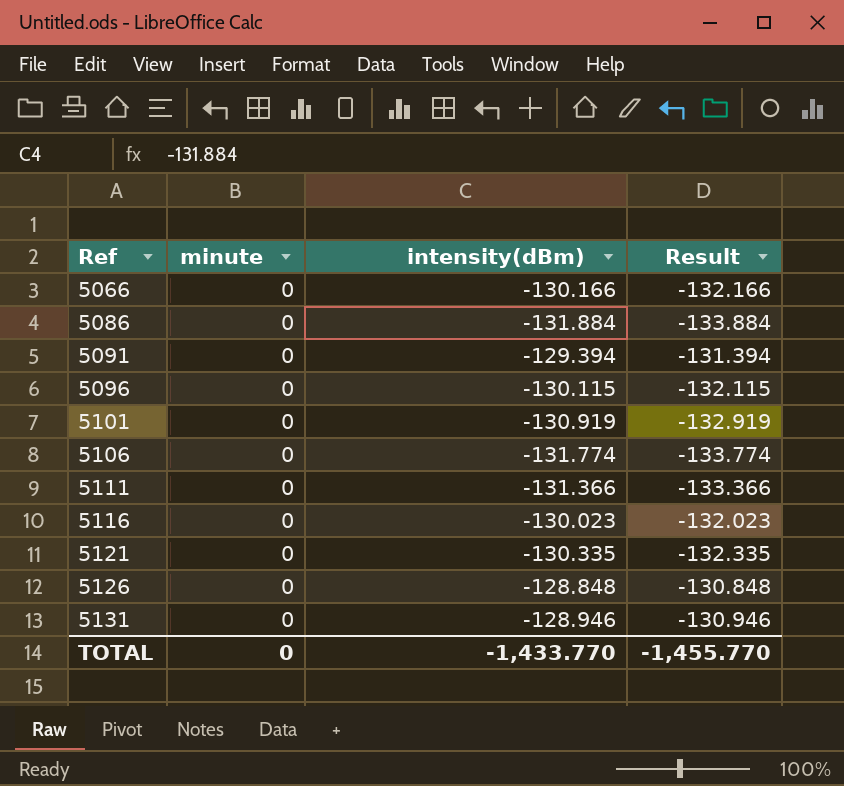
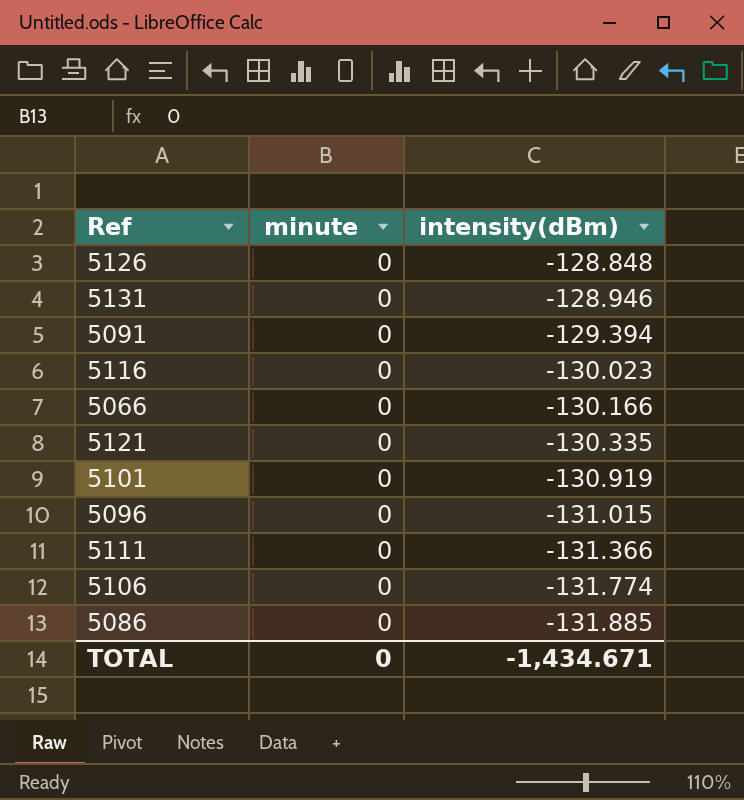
row order: Ref ascending -> intensity(dBm) descending
column Result | formula: [intensity(dBm)] - 2 -> none
5096 | intensity(dBm): -130.115 -> -131.015
5086 | intensity(dBm): -131.884 -> -131.885
TOTAL | intensity(dBm): -1,433.770 -> -1,434.671

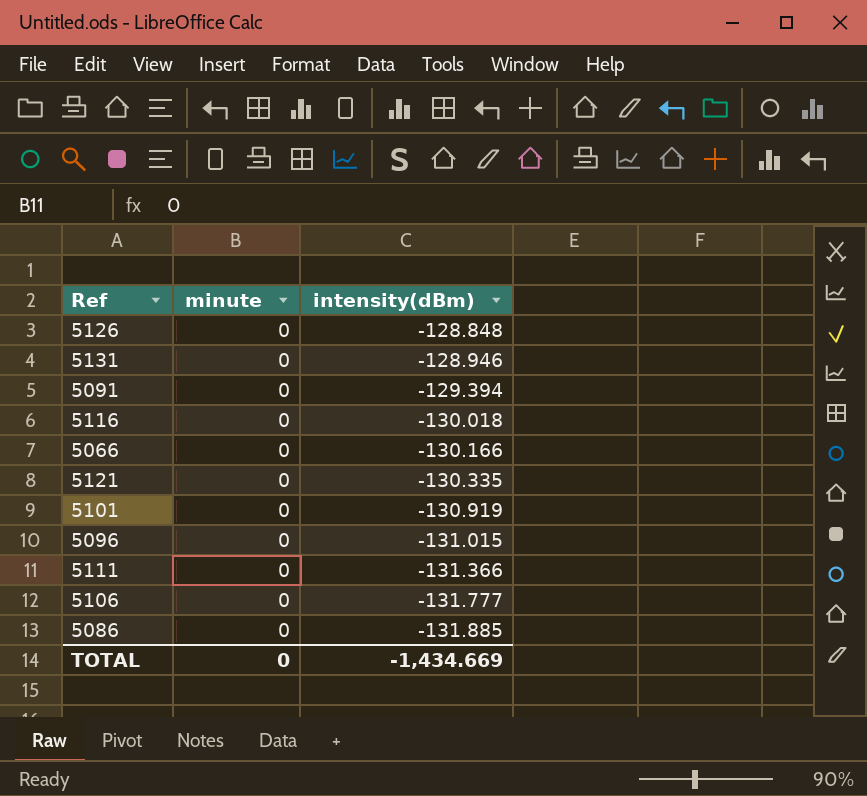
5116 | intensity(dBm): -130.023 -> -130.018
5106 | intensity(dBm): -131.774 -> -131.777
TOTAL | intensity(dBm): -1,434.671 -> -1,434.669

